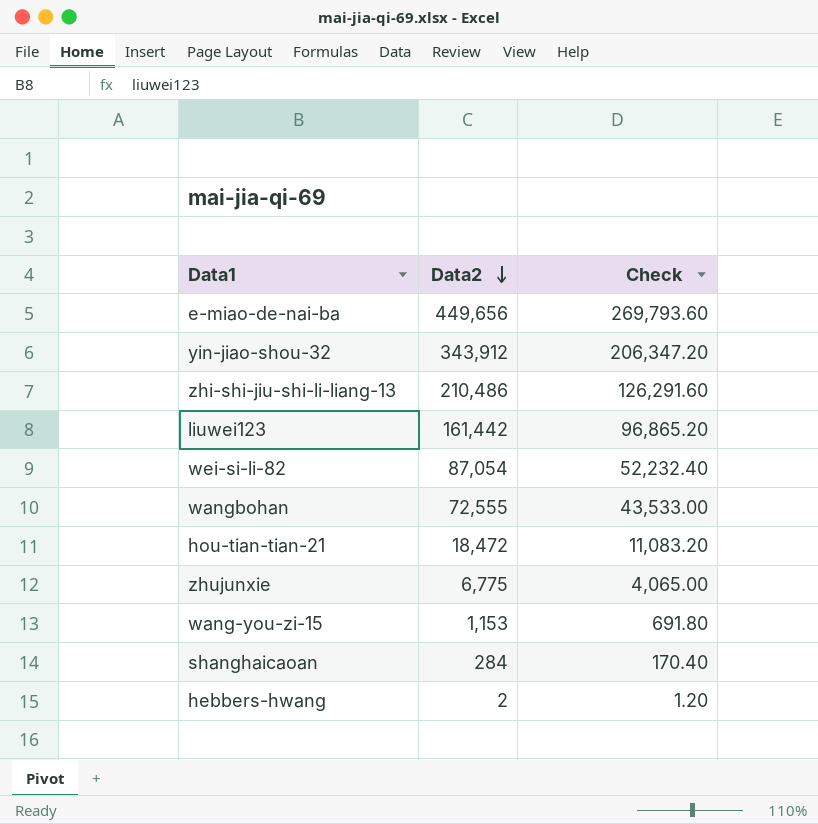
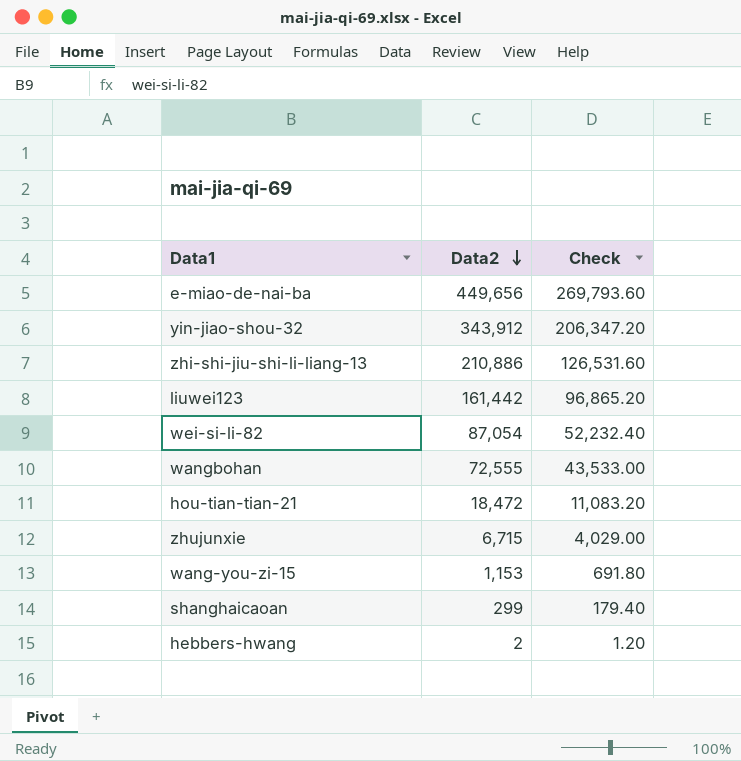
zhi-shi-jiu-shi-li-liang-13 | Data2: 210,486 -> 210,886
zhi-shi-jiu-shi-li-liang-13 | Check: 126,291.60 -> 126,531.60
zhujunxie | Data2: 6,775 -> 6,715
zhujunxie | Check: 4,065.00 -> 4,029.00
shanghaicaoan | Data2: 284 -> 299
shanghaicaoan | Check: 170.40 -> 179.40

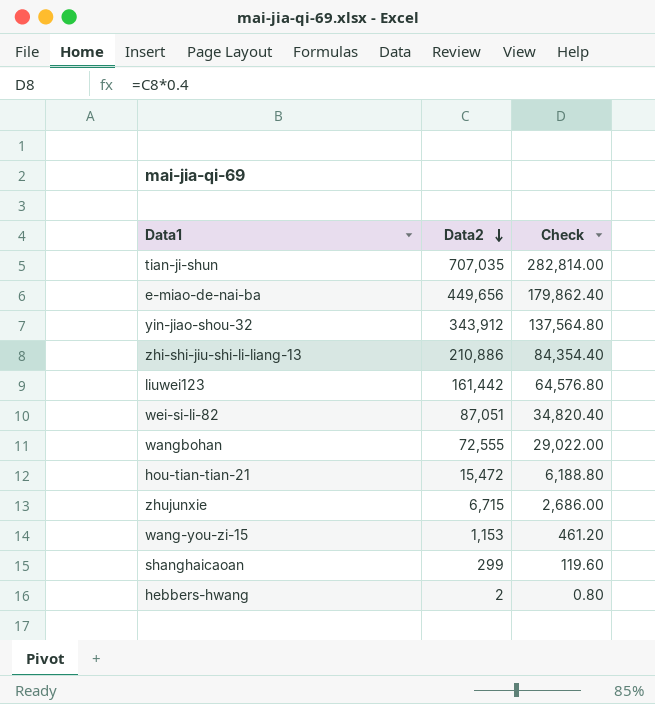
column Check | formula: [Data2] * 0.6 -> [Data2] * 0.4
row tian-ji-shun: none -> 707,035 | 282,814.00
wei-si-li-82 | Data2: 87,054 -> 87,051
hou-tian-tian-21 | Data2: 18,472 -> 15,472

